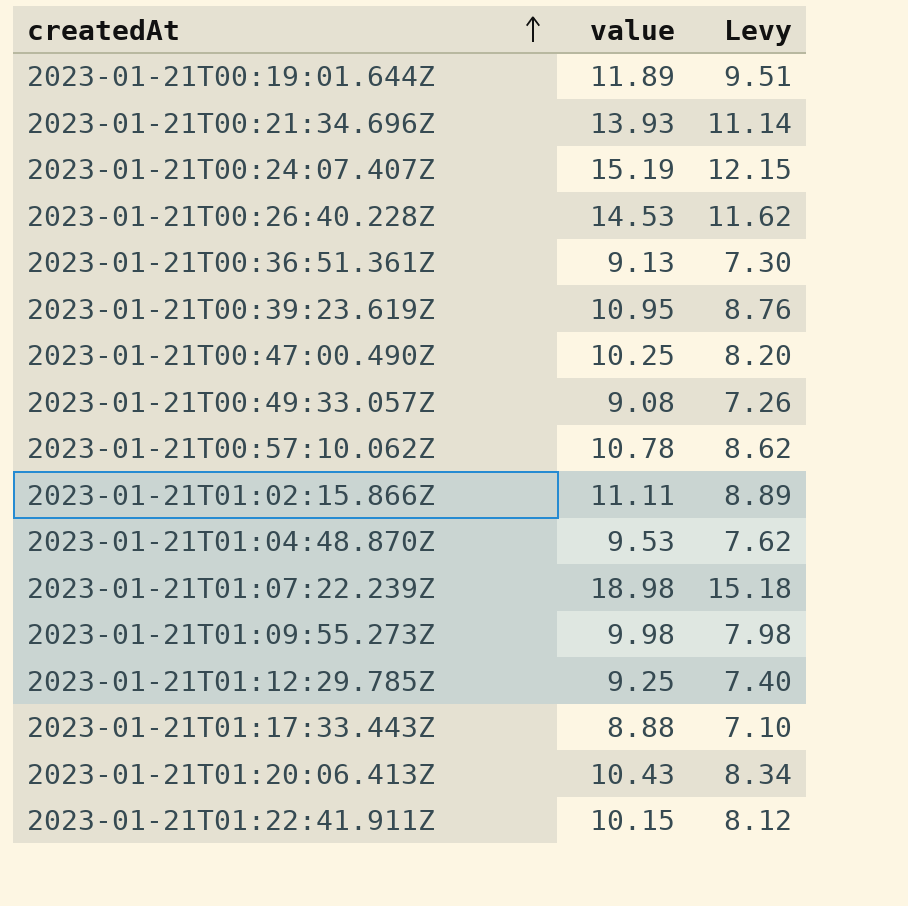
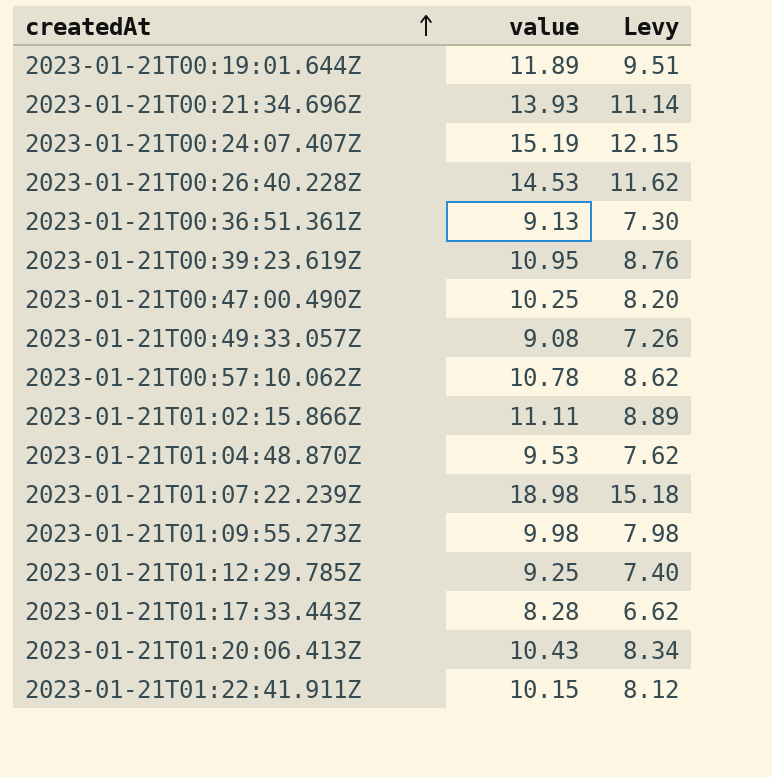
2023-01-21T01:17:33.443Z | value: 8.88 -> 8.28
2023-01-21T01:17:33.443Z | Levy: 7.10 -> 6.62

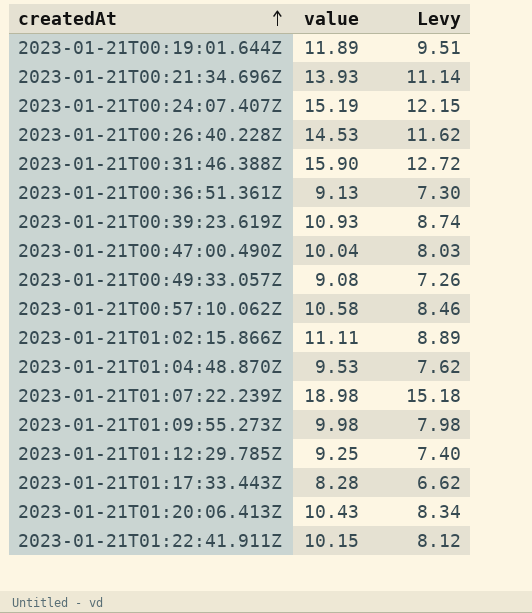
row 2023-01-21T00:31:46.388Z: none -> 15.90 | 12.72
2023-01-21T00:39:23.619Z | value: 10.95 -> 10.93
2023-01-21T00:39:23.619Z | Levy: 8.76 -> 8.74
2023-01-21T00:47:00.490Z | value: 10.25 -> 10.04
2023-01-21T00:47:00.490Z | Levy: 8.20 -> 8.03
2023-01-21T00:57:10.062Z | value: 10.78 -> 10.58
2023-01-21T00:57:10.062Z | Levy: 8.62 -> 8.46

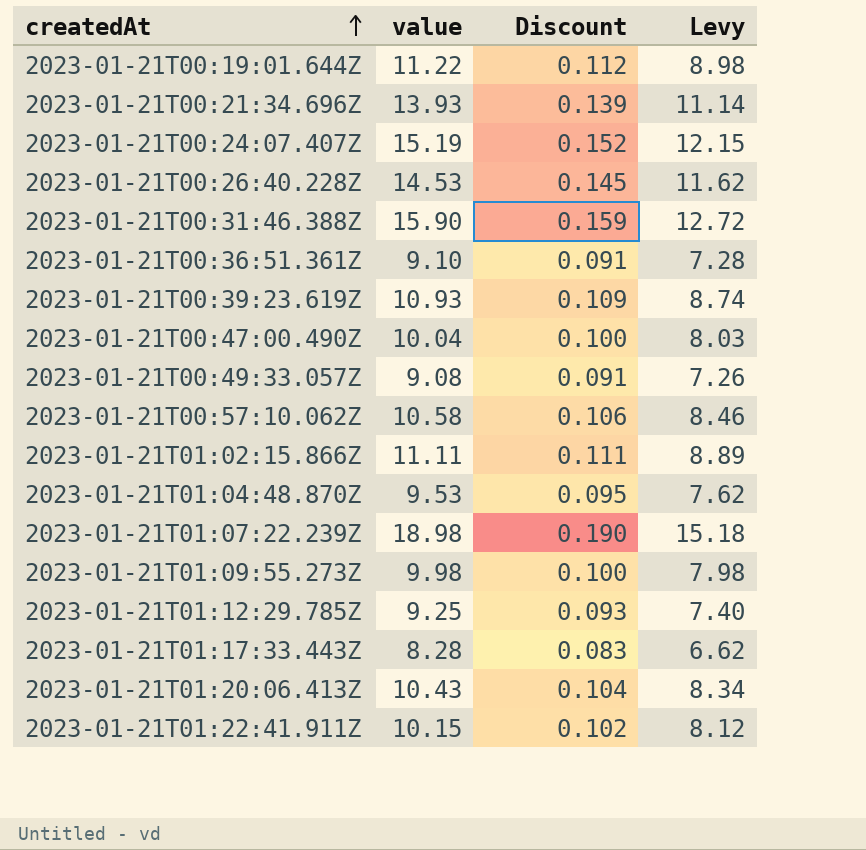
column Discount | formula: none -> [value] * 0.01
2023-01-21T00:19:01.644Z | value: 11.89 -> 11.22
2023-01-21T00:19:01.644Z | Levy: 9.51 -> 8.98
2023-01-21T00:36:51.361Z | value: 9.13 -> 9.10
2023-01-21T00:36:51.361Z | Levy: 7.30 -> 7.28

